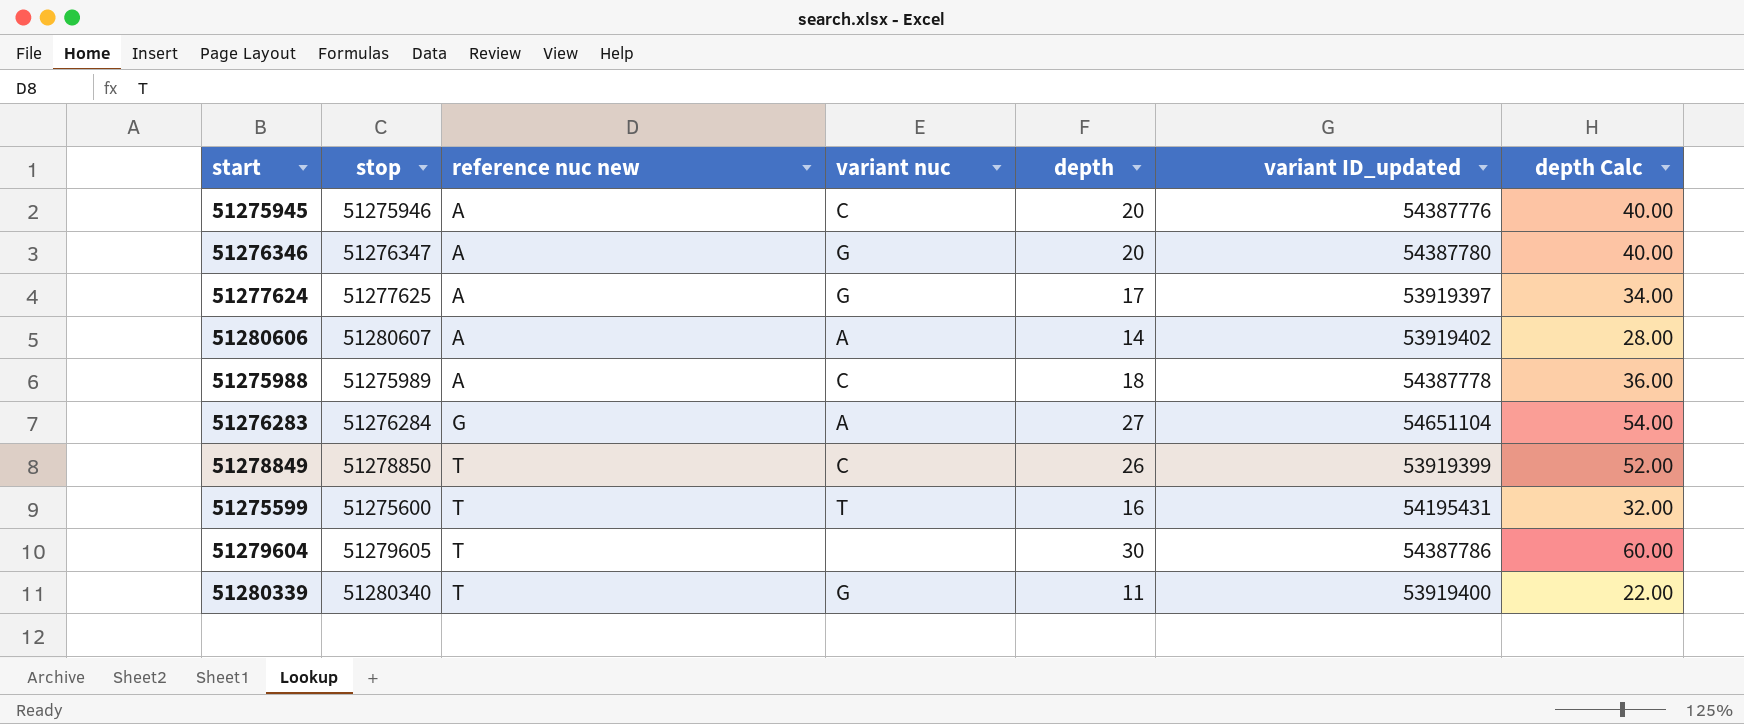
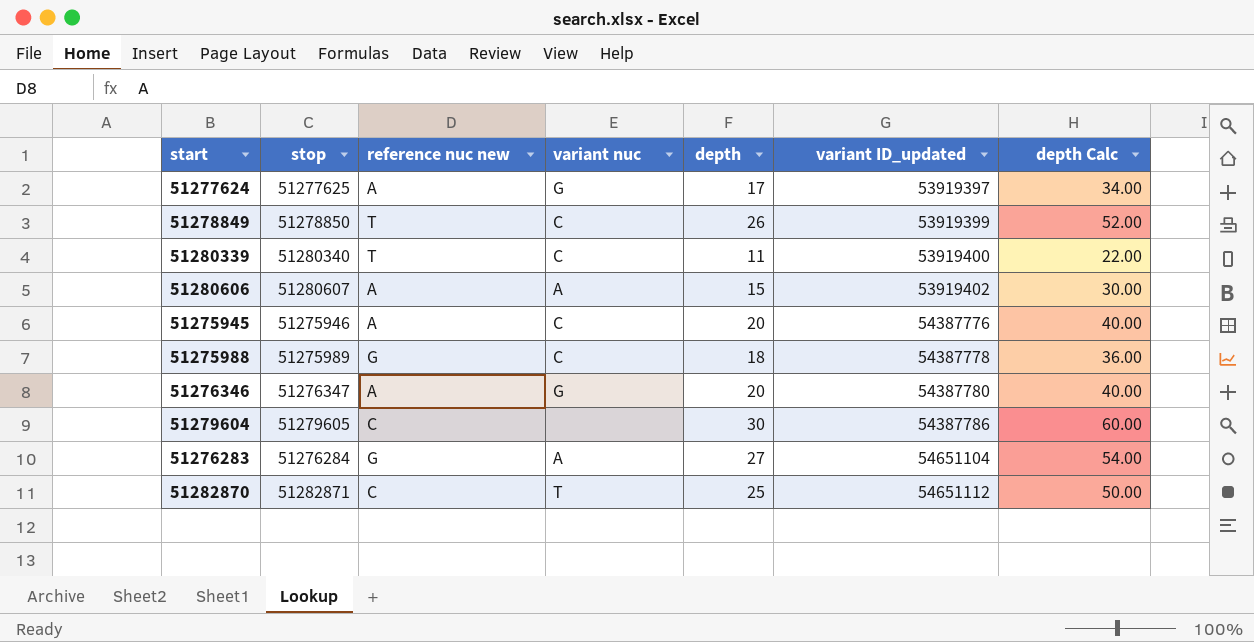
row order: reference nuc new ascending -> variant ID_updated ascending
row 51275599: 51275600 | T | T | 16 | 54195431 | 32.00 -> none
51280339 | variant nuc: G -> C
51280606 | depth: 14 -> 15
51280606 | depth Calc: 28.00 -> 30.00
51275988 | reference nuc new: A -> G
51279604 | reference nuc new: T -> C
row 51282870: none -> 51282871 | C | T | 25 | 54651112 | 50.00

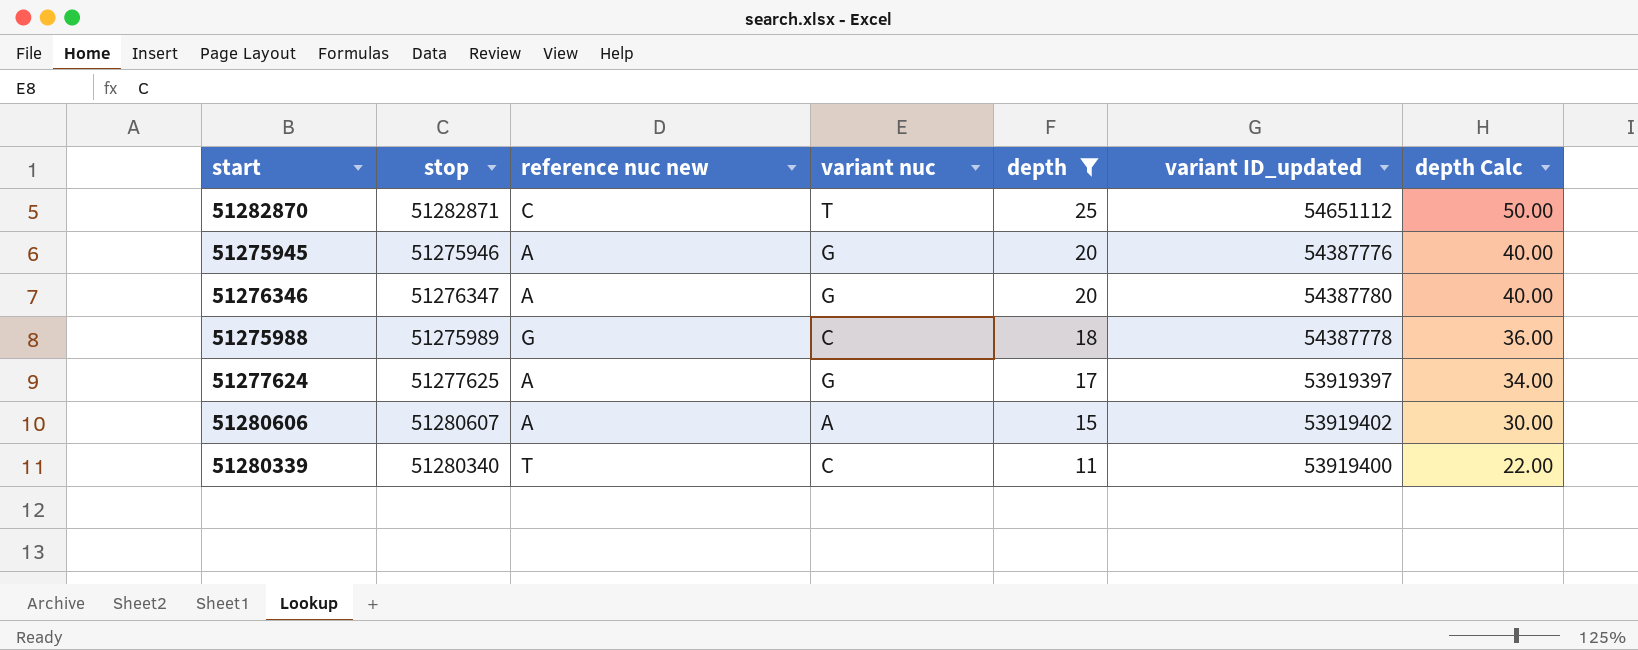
filter: none -> depth <= 25
row order: variant ID_updated ascending -> depth descending
51275945 | variant nuc: C -> G

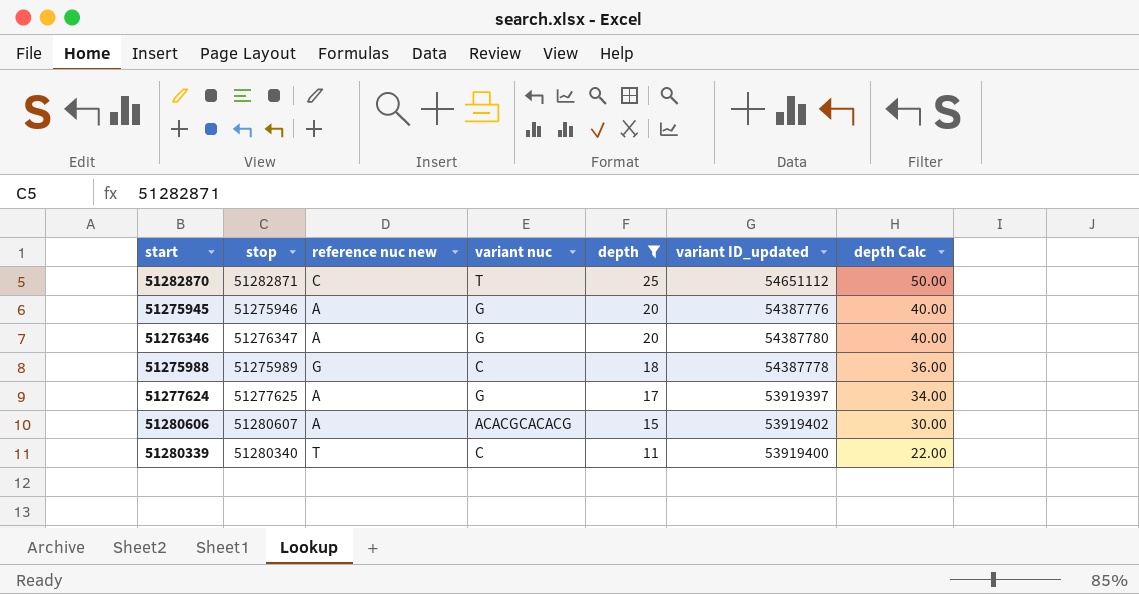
51280606 | variant nuc: A -> ACACGCACACG

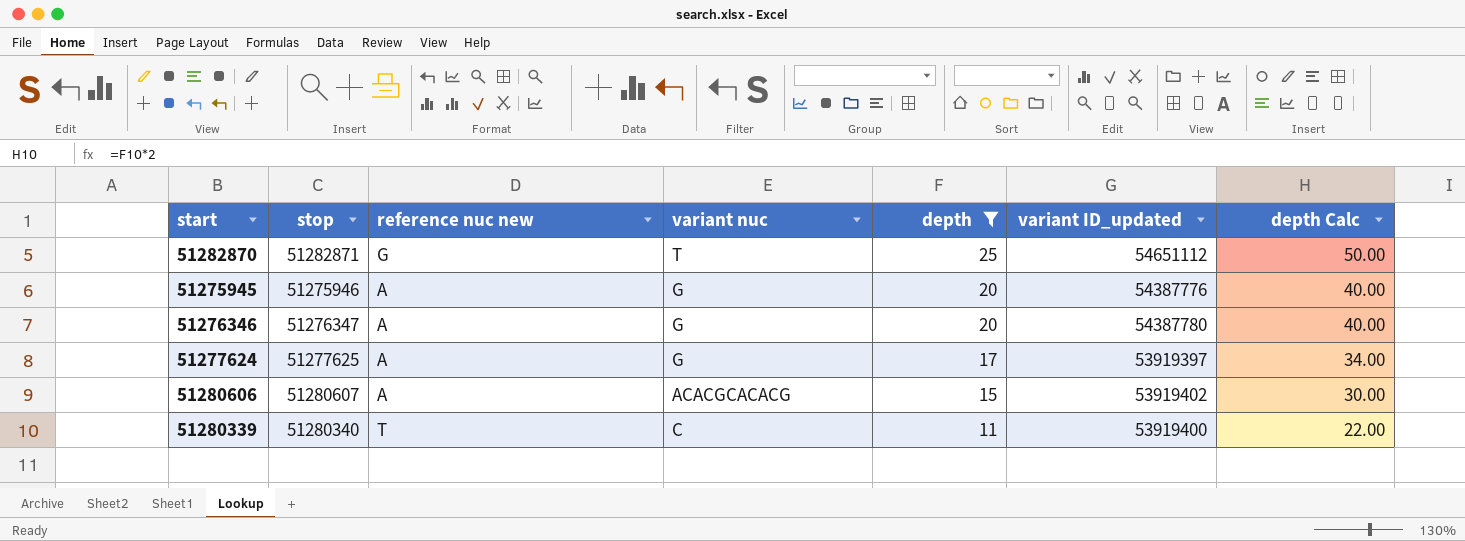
row 51275988: 51275989 | G | C | 18 | 54387778 | 36.00 -> none
51282870 | reference nuc new: C -> G

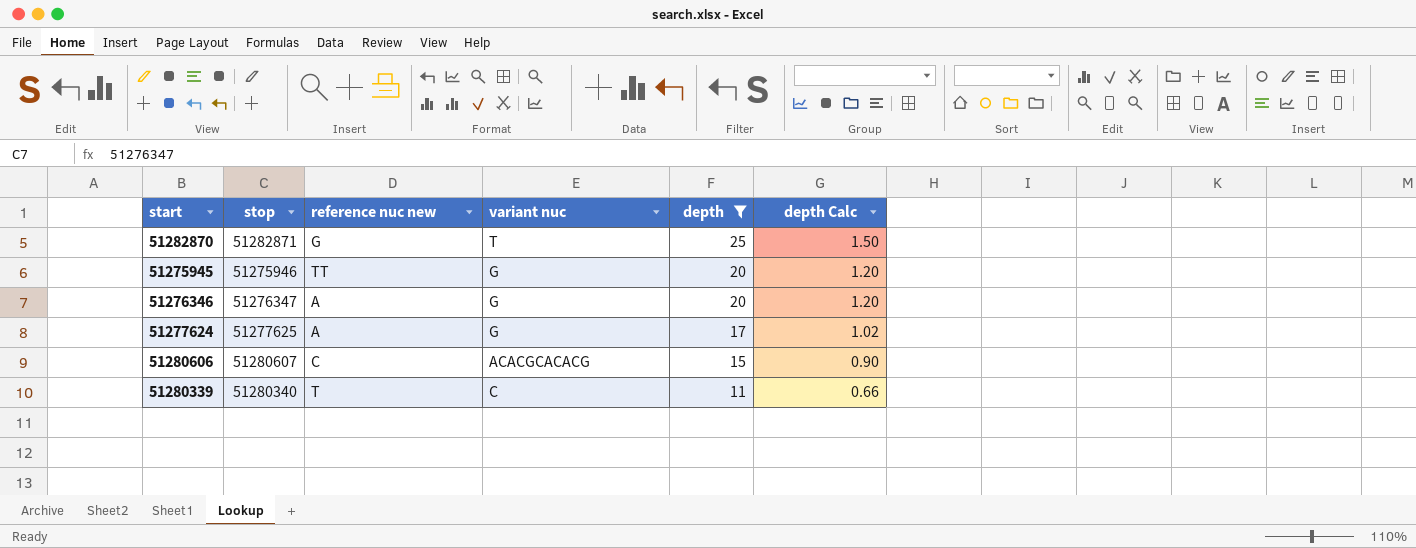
column variant ID_updated | position: 6 -> none
column depth Calc | formula: [depth] * 2 -> [depth] * 0.06
51275945 | reference nuc new: A -> TT
51280606 | reference nuc new: A -> C

